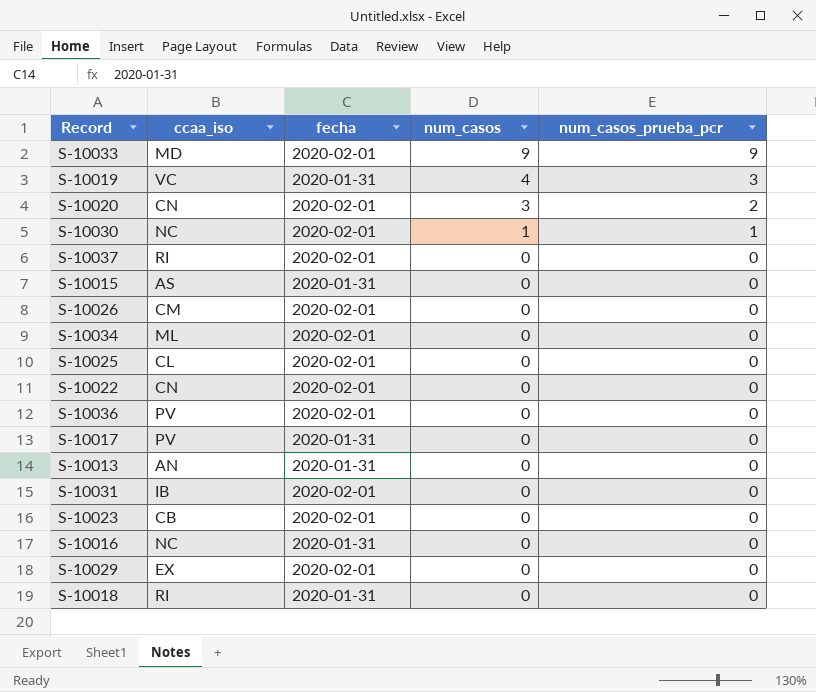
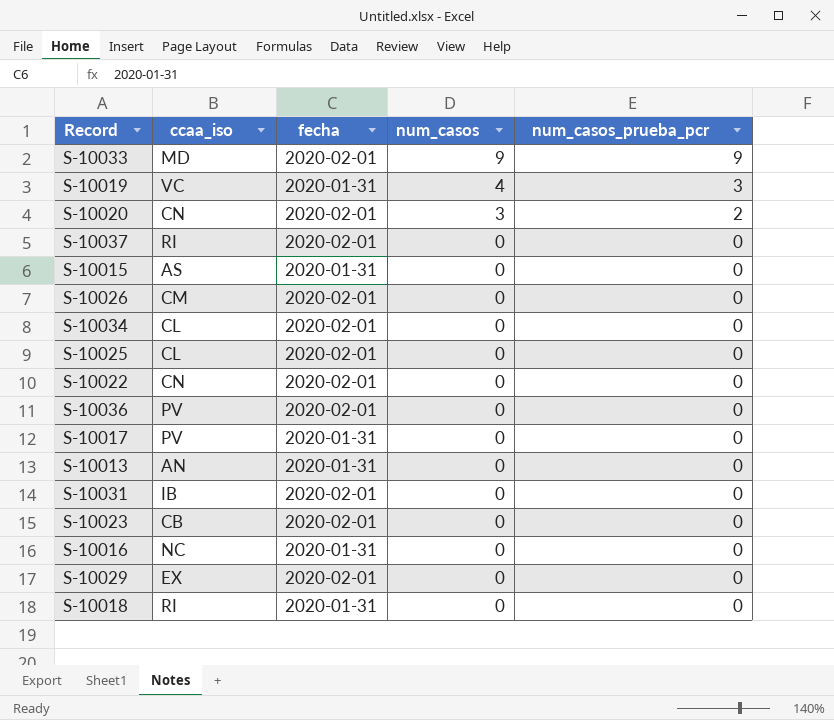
row S-10030: NC | 2020-02-01 | 1 | 1 -> none
S-10034 | ccaa_iso: ML -> CL

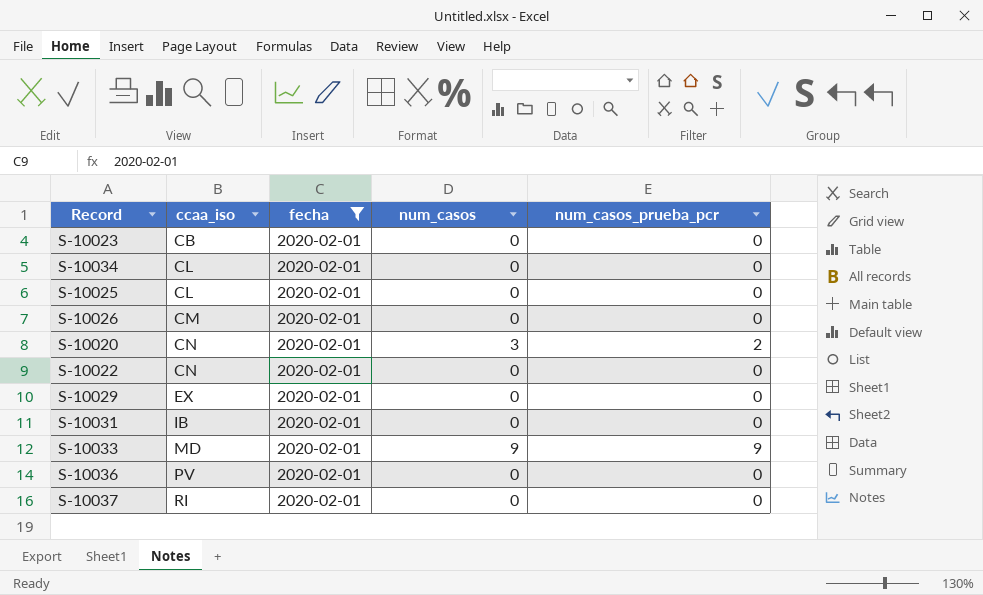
filter: none -> fecha = 2020-02-01
row order: num_casos descending -> ccaa_iso ascending

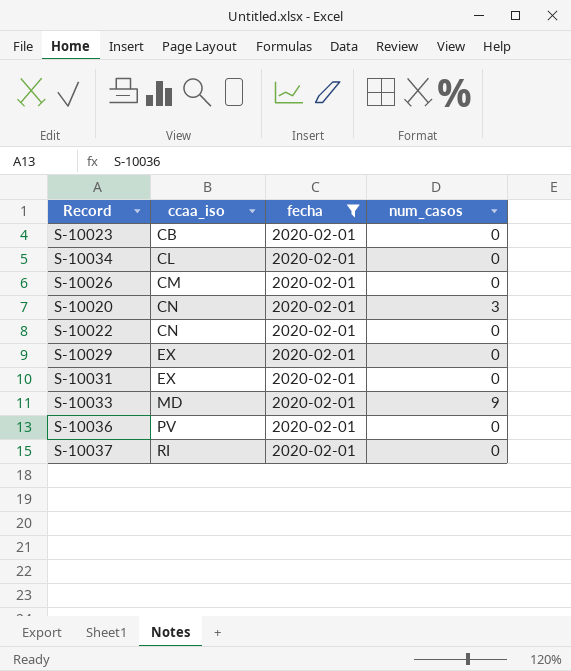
column num_casos_prueba_pcr | position: 5 -> none
row S-10025: CL | 2020-02-01 | 0 | 0 -> none
S-10031 | ccaa_iso: IB -> EX

